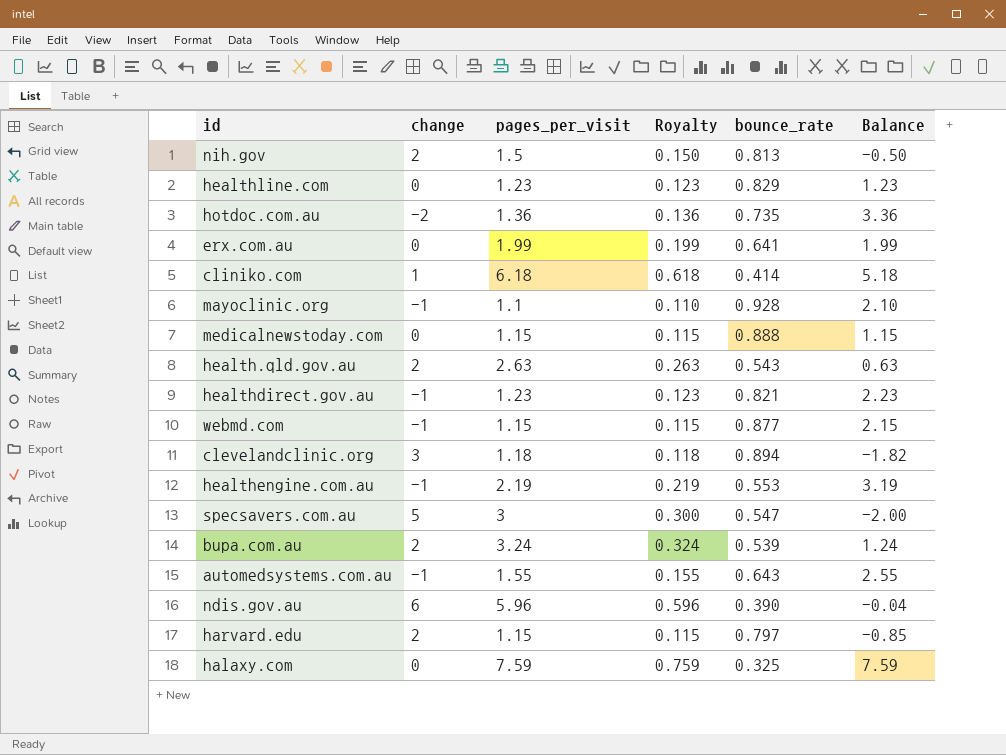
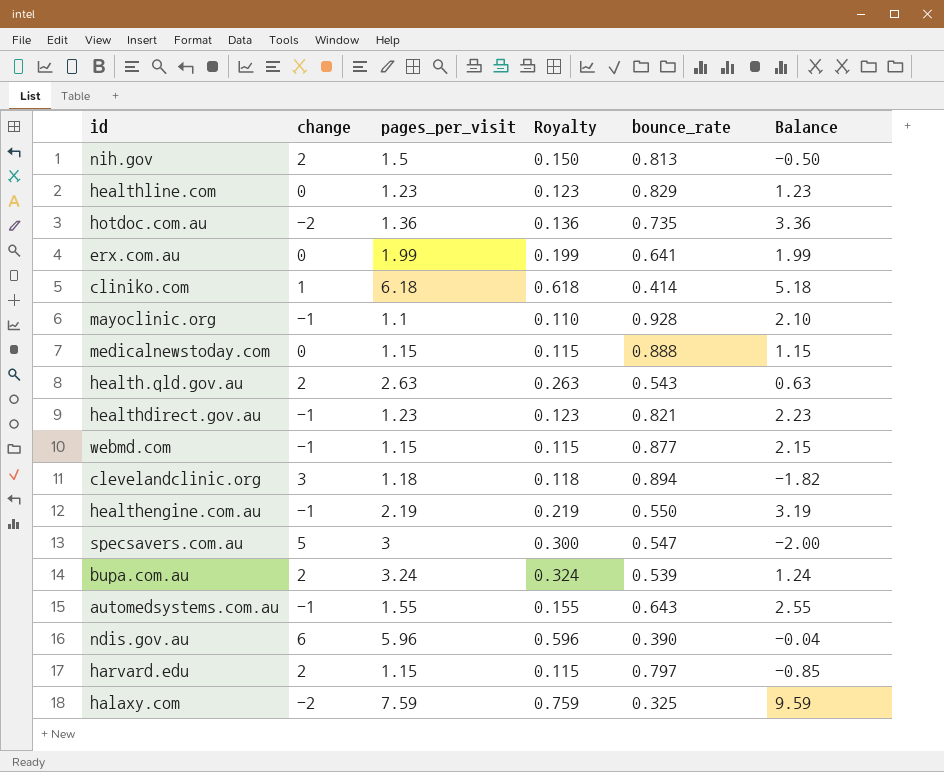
healthengine.com.au | bounce_rate: 0.553 -> 0.550
halaxy.com | change: 0 -> -2
halaxy.com | Balance: 7.59 -> 9.59

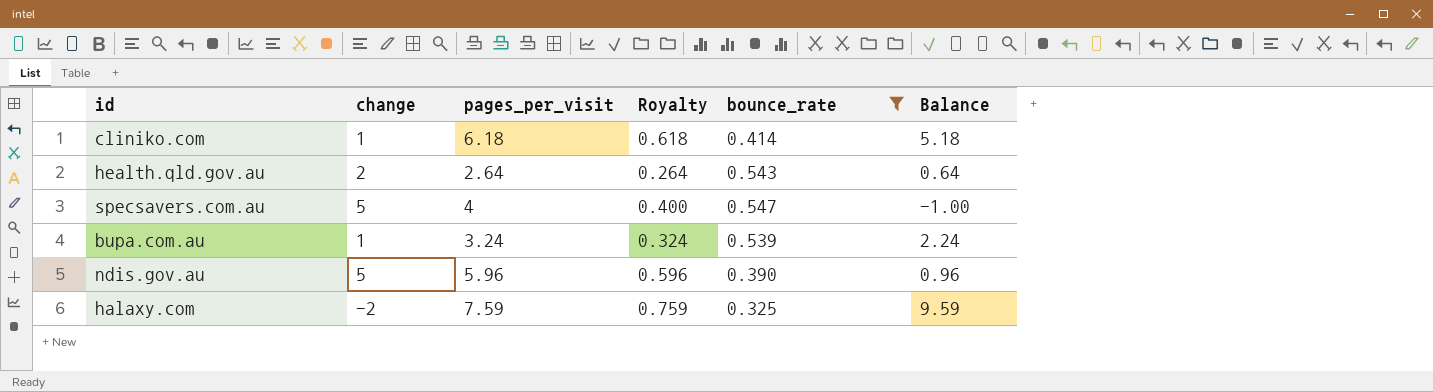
filter: none -> bounce_rate <= 0.547
health.qld.gov.au | pages_per_visit: 2.63 -> 2.64
health.qld.gov.au | Royalty: 0.263 -> 0.264
health.qld.gov.au | Balance: 0.63 -> 0.64
specsavers.com.au | pages_per_visit: 3 -> 4
specsavers.com.au | Royalty: 0.300 -> 0.400
specsavers.com.au | Balance: -2.00 -> -1.00
bupa.com.au | change: 2 -> 1
bupa.com.au | Balance: 1.24 -> 2.24
ndis.gov.au | change: 6 -> 5
ndis.gov.au | Balance: -0.04 -> 0.96

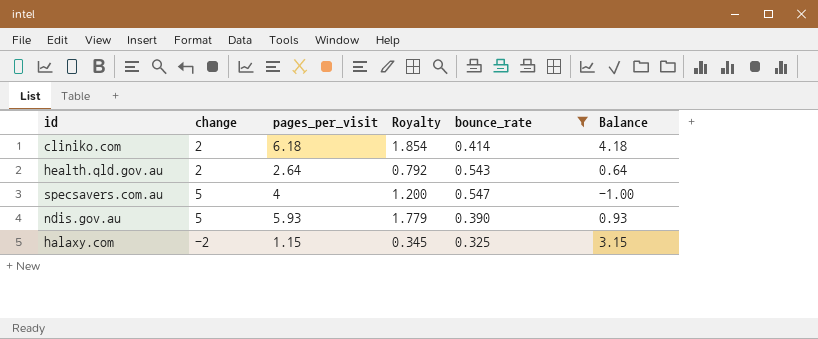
column Royalty | formula: [pages_per_visit] * 0.1 -> [pages_per_visit] * 0.3
row bupa.com.au: 1 | 3.24 | 0.324 | 0.539 | 2.24 -> none
cliniko.com | change: 1 -> 2
cliniko.com | Balance: 5.18 -> 4.18
ndis.gov.au | pages_per_visit: 5.96 -> 5.93
ndis.gov.au | Balance: 0.96 -> 0.93
halaxy.com | pages_per_visit: 7.59 -> 1.15
halaxy.com | Balance: 9.59 -> 3.15

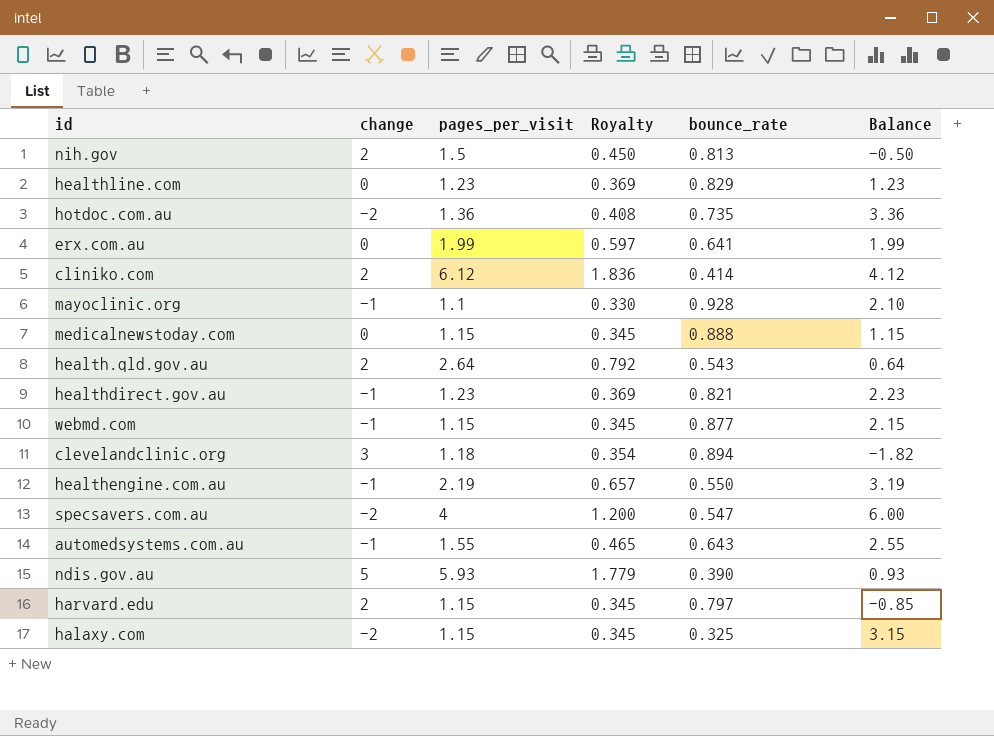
filter: bounce_rate <= 0.547 -> none
cliniko.com | pages_per_visit: 6.18 -> 6.12
cliniko.com | Royalty: 1.854 -> 1.836
cliniko.com | Balance: 4.18 -> 4.12
specsavers.com.au | change: 5 -> -2
specsavers.com.au | Balance: -1.00 -> 6.00

